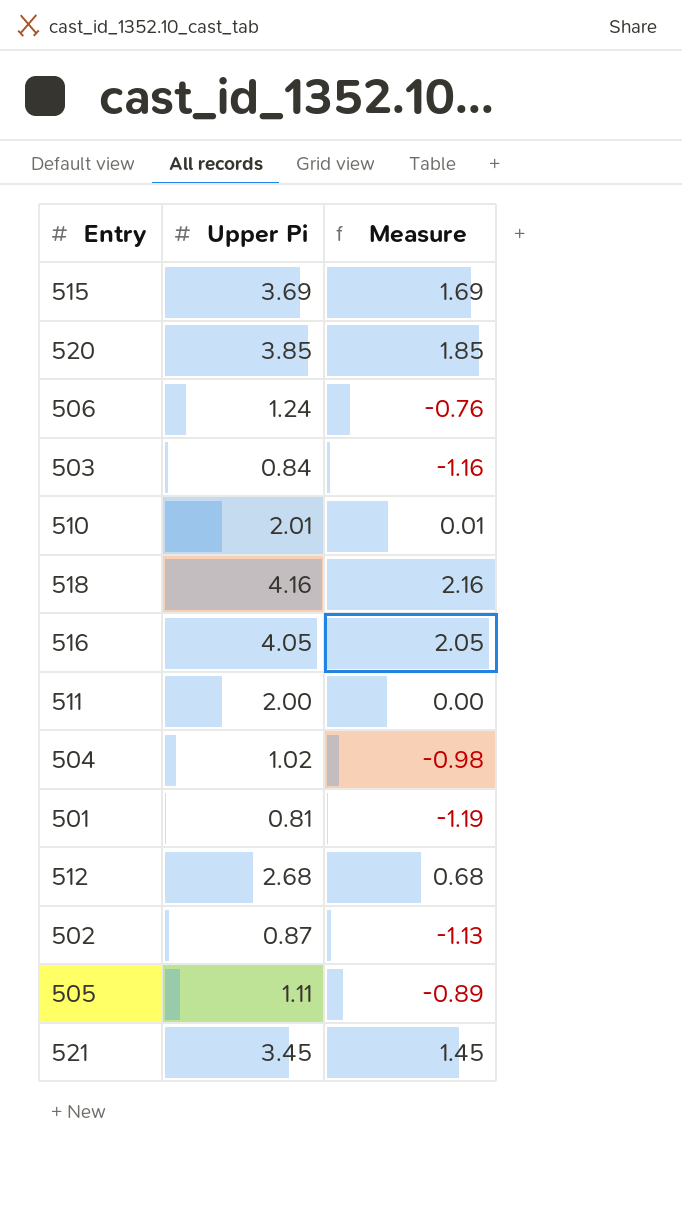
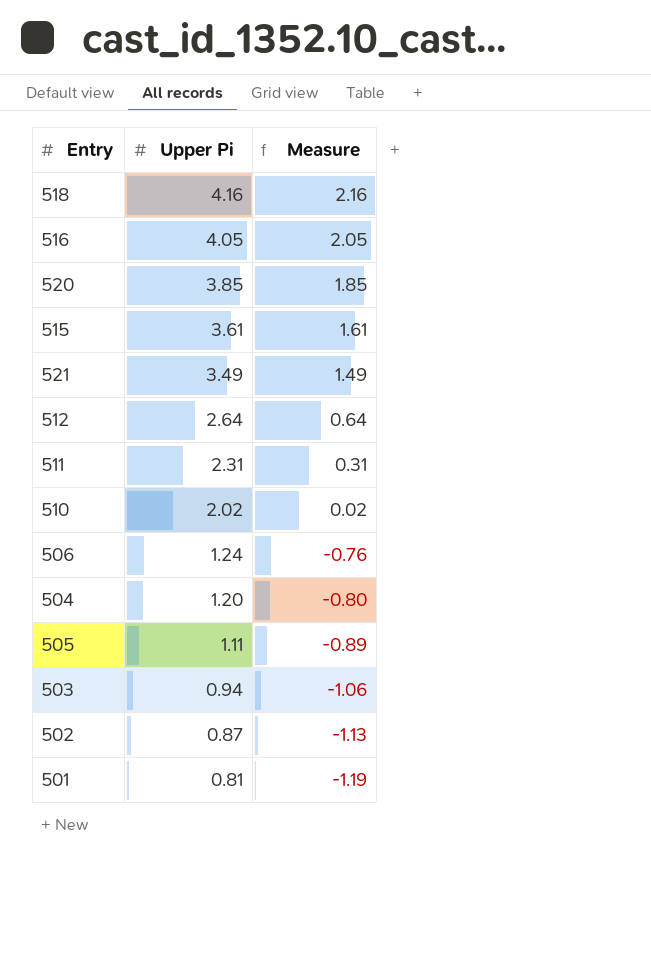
row order: none -> Upper Pi descending
515 | Upper Pi: 3.69 -> 3.61
515 | Measure: 1.69 -> 1.61
521 | Upper Pi: 3.45 -> 3.49
521 | Measure: 1.45 -> 1.49
512 | Upper Pi: 2.68 -> 2.64
512 | Measure: 0.68 -> 0.64
511 | Upper Pi: 2.00 -> 2.31
511 | Measure: 0.00 -> 0.31
510 | Upper Pi: 2.01 -> 2.02
510 | Measure: 0.01 -> 0.02
504 | Upper Pi: 1.02 -> 1.20
504 | Measure: -0.98 -> -0.80
503 | Upper Pi: 0.84 -> 0.94
503 | Measure: -1.16 -> -1.06

